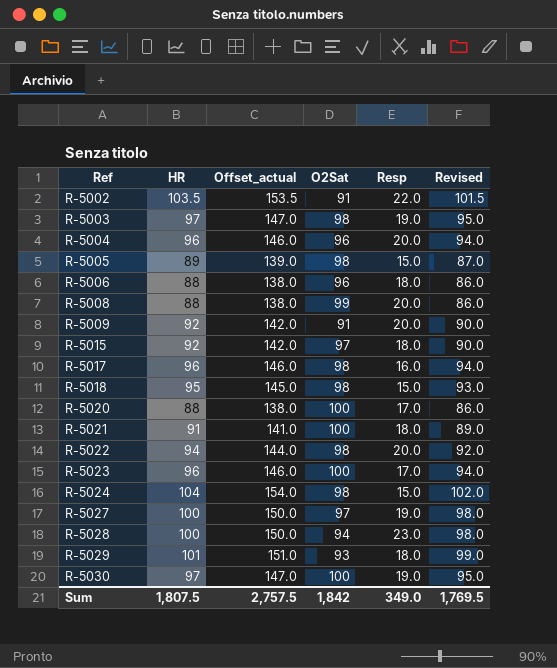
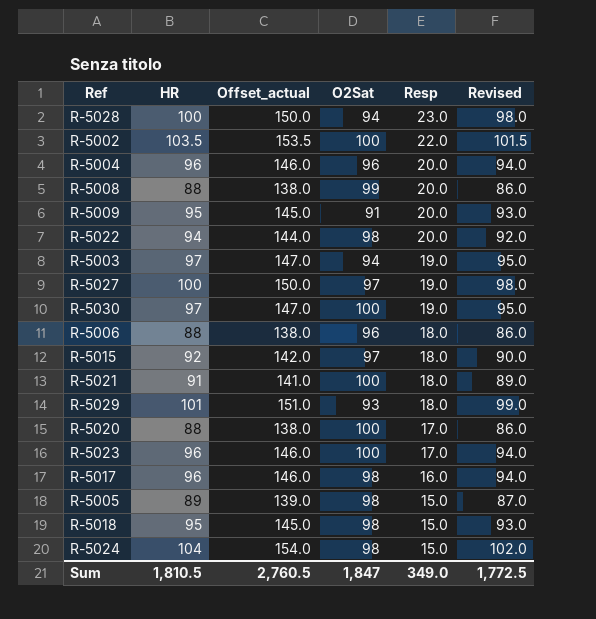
row order: Ref ascending -> Resp descending
R-5002 | O2Sat: 91 -> 100
R-5009 | HR: 92 -> 95
R-5009 | Offset_actual: 142.0 -> 145.0
R-5009 | Revised: 90.0 -> 93.0
R-5003 | O2Sat: 98 -> 94
Sum | HR: 1,807.5 -> 1,810.5
Sum | Offset_actual: 2,757.5 -> 2,760.5
Sum | O2Sat: 1,842 -> 1,847
Sum | Revised: 1,769.5 -> 1,772.5

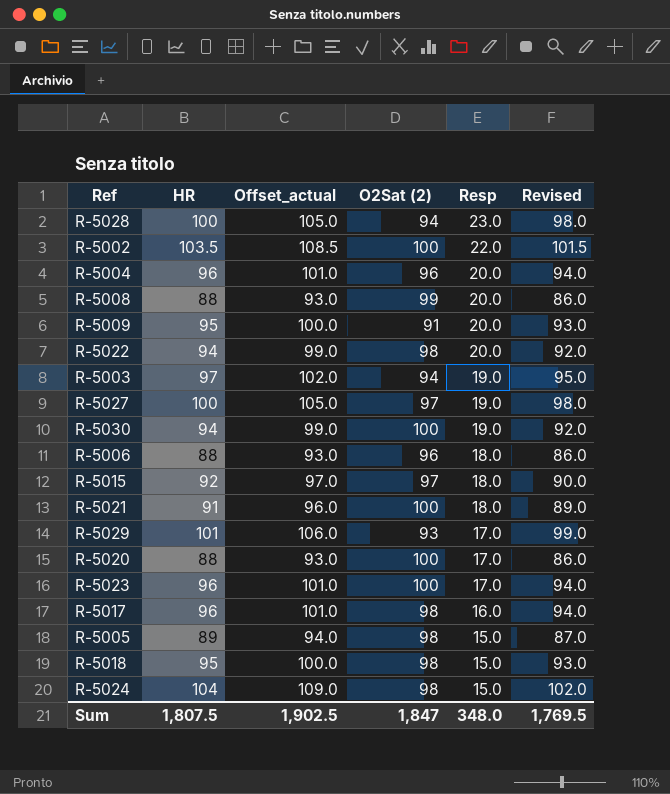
column Offset_actual | formula: [HR] + 50 -> [HR] + 5
column name: O2Sat -> O2Sat (2)
R-5030 | HR: 97 -> 94
R-5030 | Revised: 95.0 -> 92.0
R-5029 | Resp: 18.0 -> 17.0
Sum | HR: 1,810.5 -> 1,807.5
Sum | Offset_actual: 2,760.5 -> 1,902.5
Sum | Resp: 349.0 -> 348.0
Sum | Revised: 1,772.5 -> 1,769.5

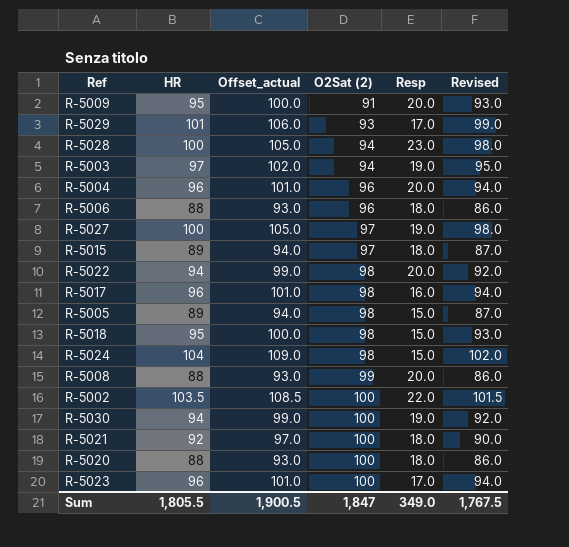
row order: Resp descending -> O2Sat (2) ascending
R-5015 | HR: 92 -> 89
R-5015 | Offset_actual: 97.0 -> 94.0
R-5015 | Revised: 90.0 -> 87.0
R-5021 | HR: 91 -> 92
R-5021 | Offset_actual: 96.0 -> 97.0
R-5021 | Revised: 89.0 -> 90.0
R-5020 | Resp: 17.0 -> 18.0
Sum | HR: 1,807.5 -> 1,805.5
Sum | Offset_actual: 1,902.5 -> 1,900.5
Sum | Resp: 348.0 -> 349.0
Sum | Revised: 1,769.5 -> 1,767.5

